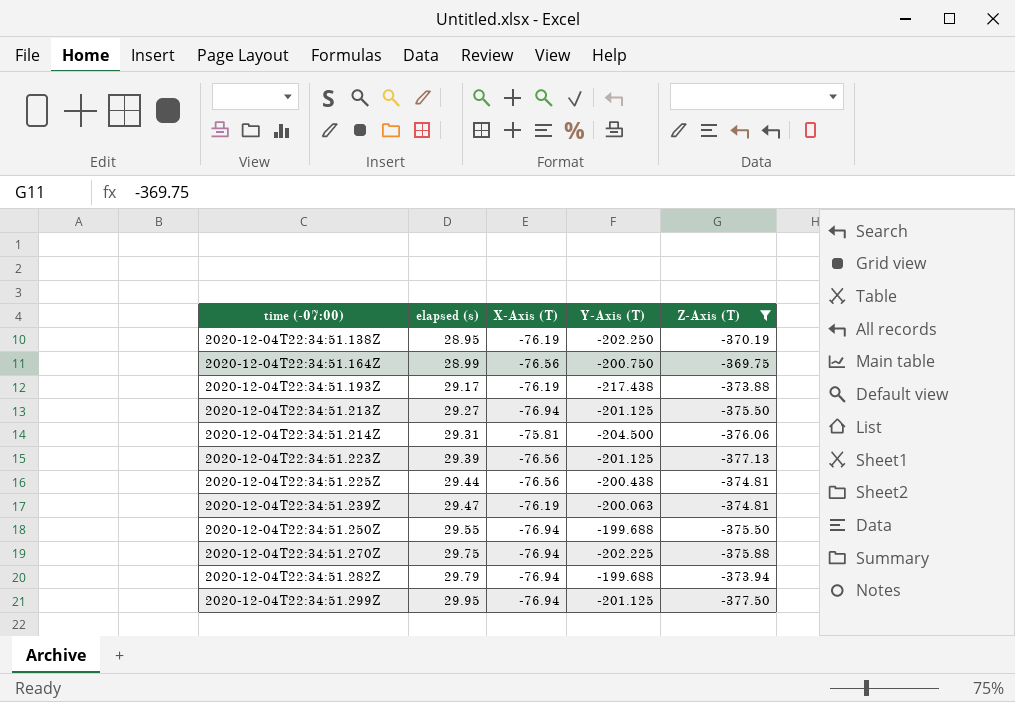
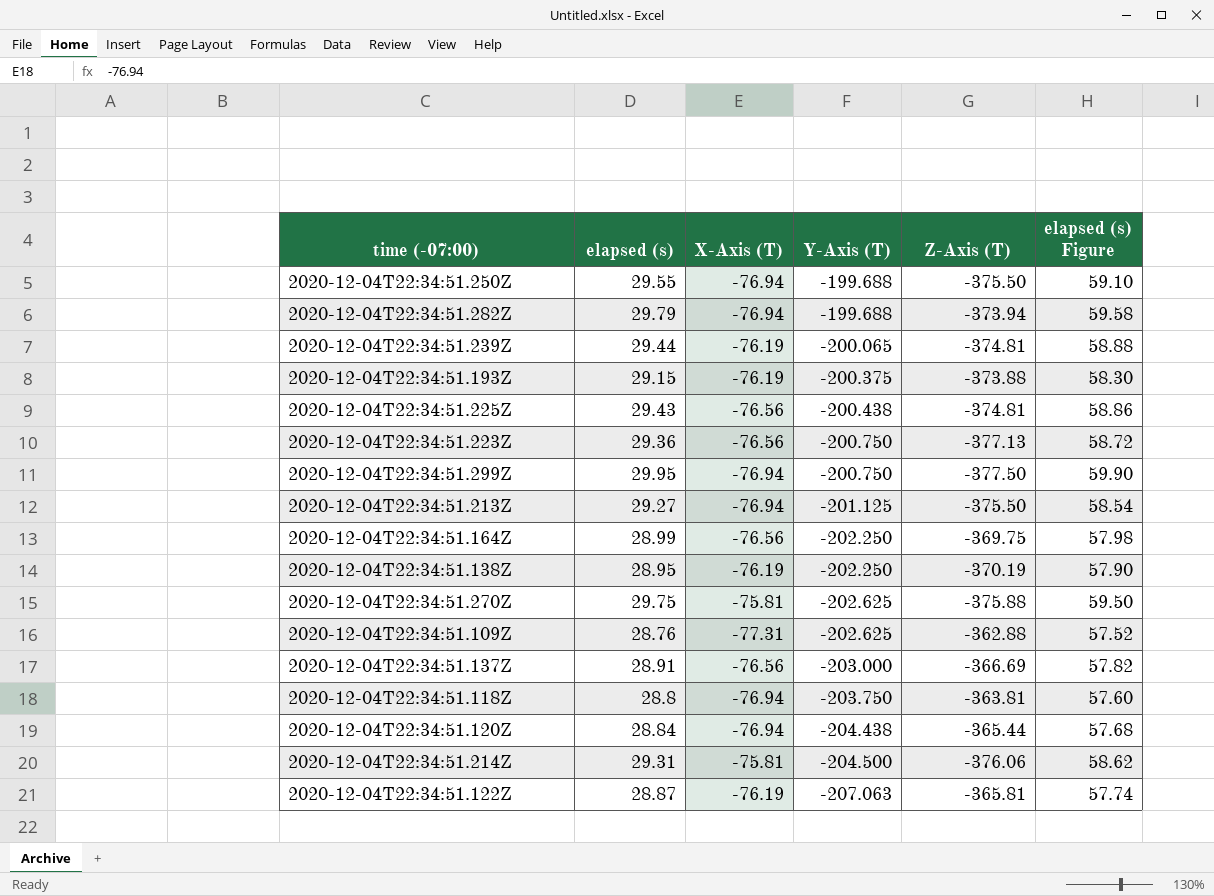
filter: Z-Axis (T) <= -369.75 -> none
row order: time (-07:00) ascending -> Y-Axis (T) descending
column elapsed (s) Figure | formula: none -> [elapsed (s)] * 2
2020-12-04T22:34:51.239Z | elapsed (s): 29.47 -> 29.44
2020-12-04T22:34:51.239Z | Y-Axis (T): -200.063 -> -200.065
2020-12-04T22:34:51.193Z | elapsed (s): 29.17 -> 29.15
2020-12-04T22:34:51.193Z | Y-Axis (T): -217.438 -> -200.375
2020-12-04T22:34:51.225Z | elapsed (s): 29.44 -> 29.43
2020-12-04T22:34:51.223Z | elapsed (s): 29.39 -> 29.36
2020-12-04T22:34:51.223Z | Y-Axis (T): -201.125 -> -200.750
2020-12-04T22:34:51.299Z | Y-Axis (T): -201.125 -> -200.750
2020-12-04T22:34:51.164Z | Y-Axis (T): -200.750 -> -202.250
2020-12-04T22:34:51.270Z | X-Axis (T): -76.94 -> -75.81
2020-12-04T22:34:51.270Z | Y-Axis (T): -202.225 -> -202.625

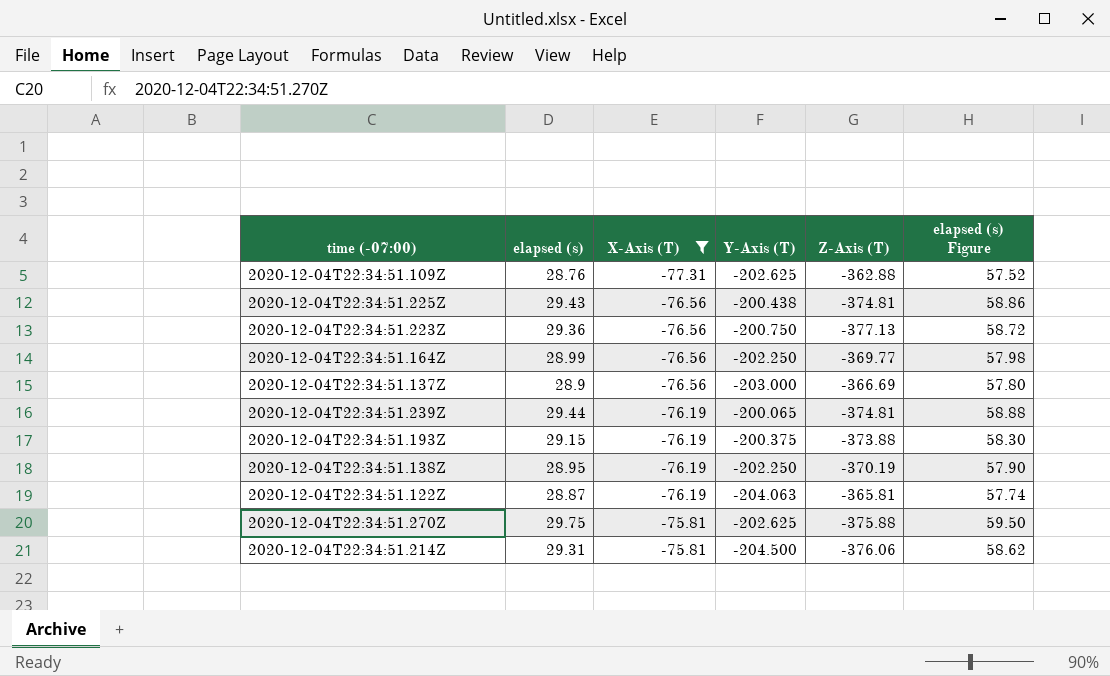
filter: none -> X-Axis (T) != -76.94
row order: Y-Axis (T) descending -> X-Axis (T) ascending
2020-12-04T22:34:51.164Z | Z-Axis (T): -369.75 -> -369.77
2020-12-04T22:34:51.137Z | elapsed (s): 28.91 -> 28.9
2020-12-04T22:34:51.137Z | elapsed (s) Figure: 57.82 -> 57.80
2020-12-04T22:34:51.122Z | Y-Axis (T): -207.063 -> -204.063

